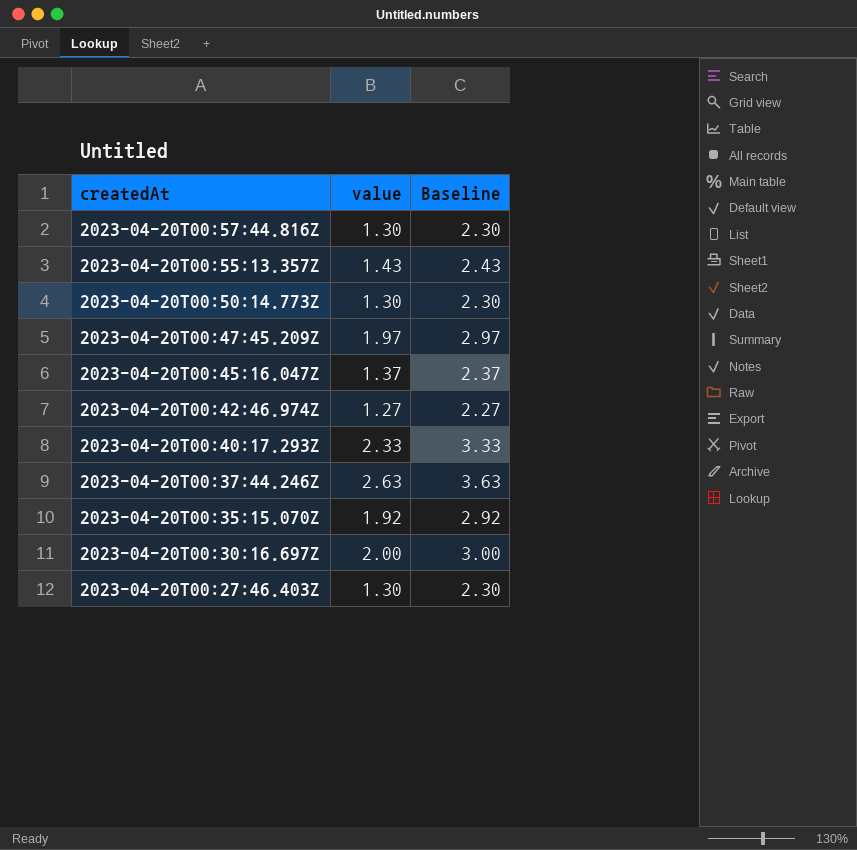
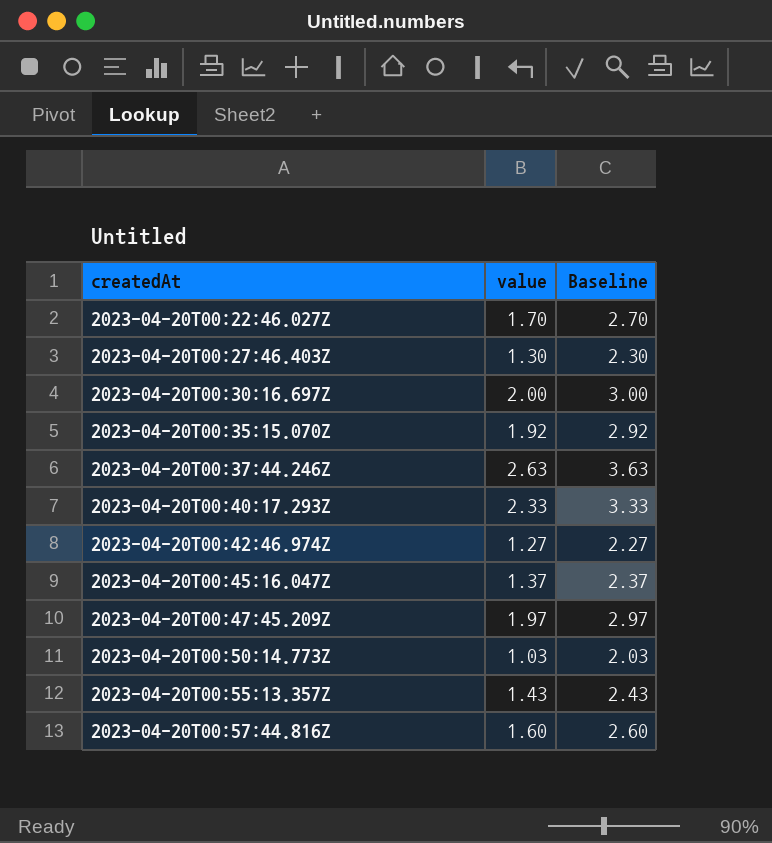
row order: createdAt descending -> createdAt ascending
row 2023-04-20T00:22:46.027Z: none -> 1.70 | 2.70
2023-04-20T00:50:14.773Z | value: 1.30 -> 1.03
2023-04-20T00:50:14.773Z | Baseline: 2.30 -> 2.03
2023-04-20T00:57:44.816Z | value: 1.30 -> 1.60
2023-04-20T00:57:44.816Z | Baseline: 2.30 -> 2.60

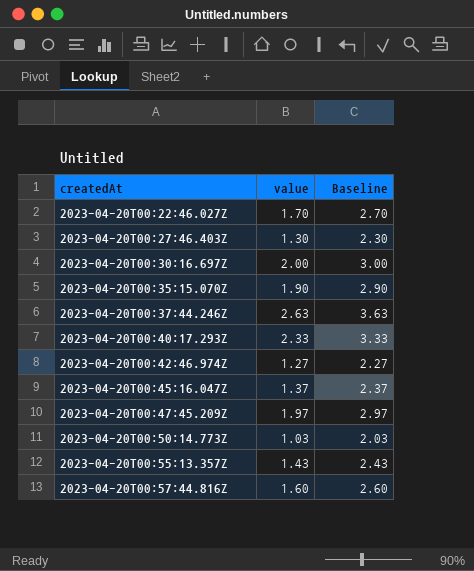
2023-04-20T00:35:15.070Z | value: 1.92 -> 1.90
2023-04-20T00:35:15.070Z | Baseline: 2.92 -> 2.90

